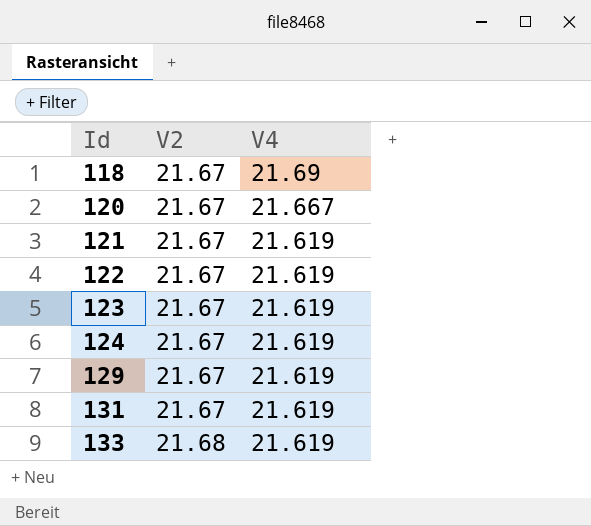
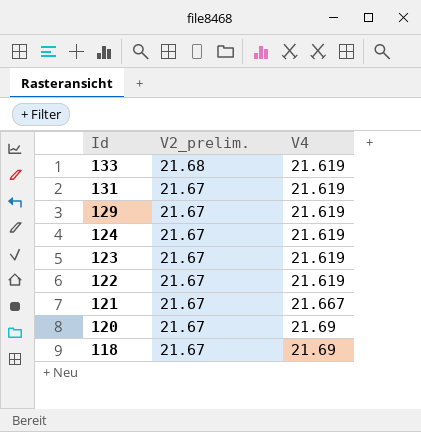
row order: Id ascending -> Id descending
column name: V2 -> V2_prelim.
121 | V4: 21.619 -> 21.667
120 | V4: 21.667 -> 21.69

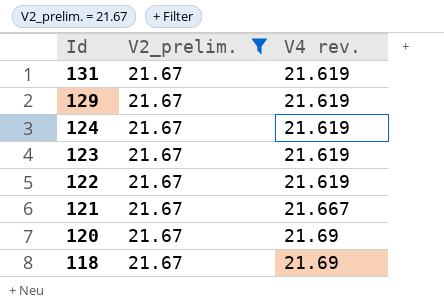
filter: none -> V2_prelim. = 21.67
column name: V4 -> V4 rev.

